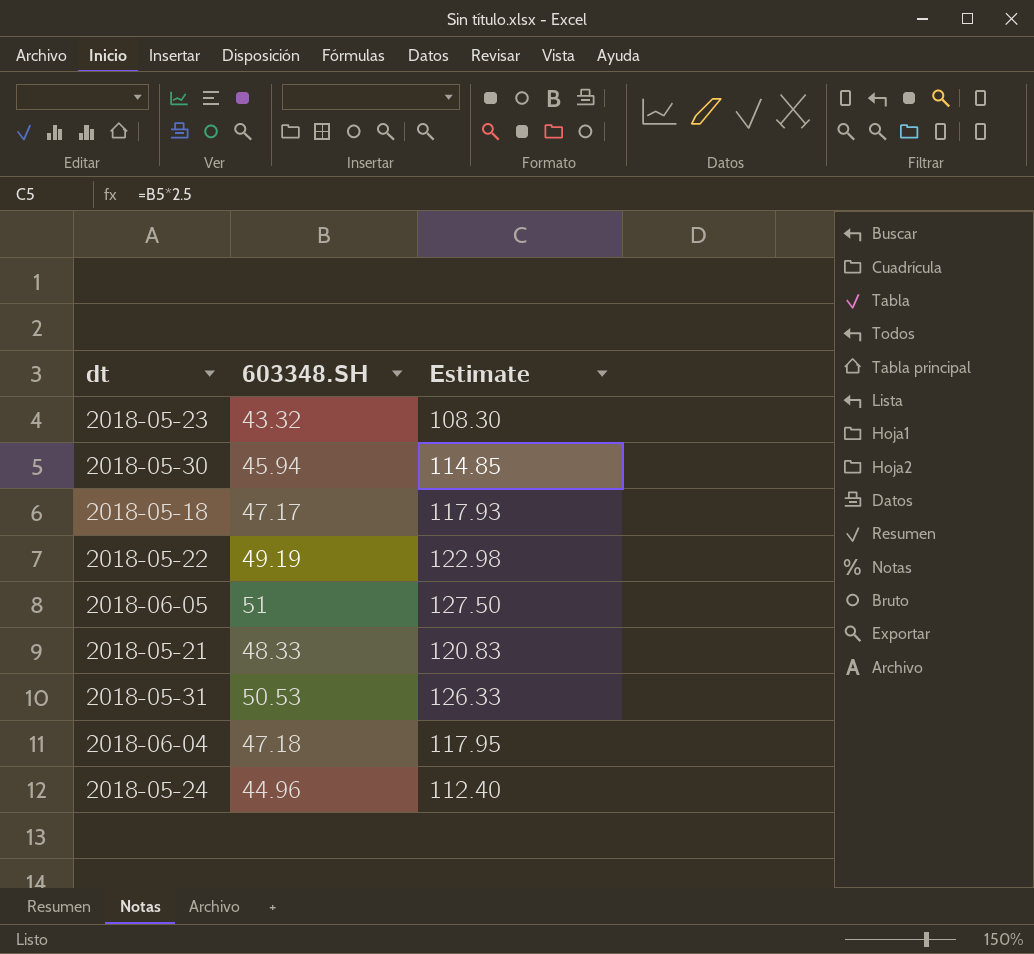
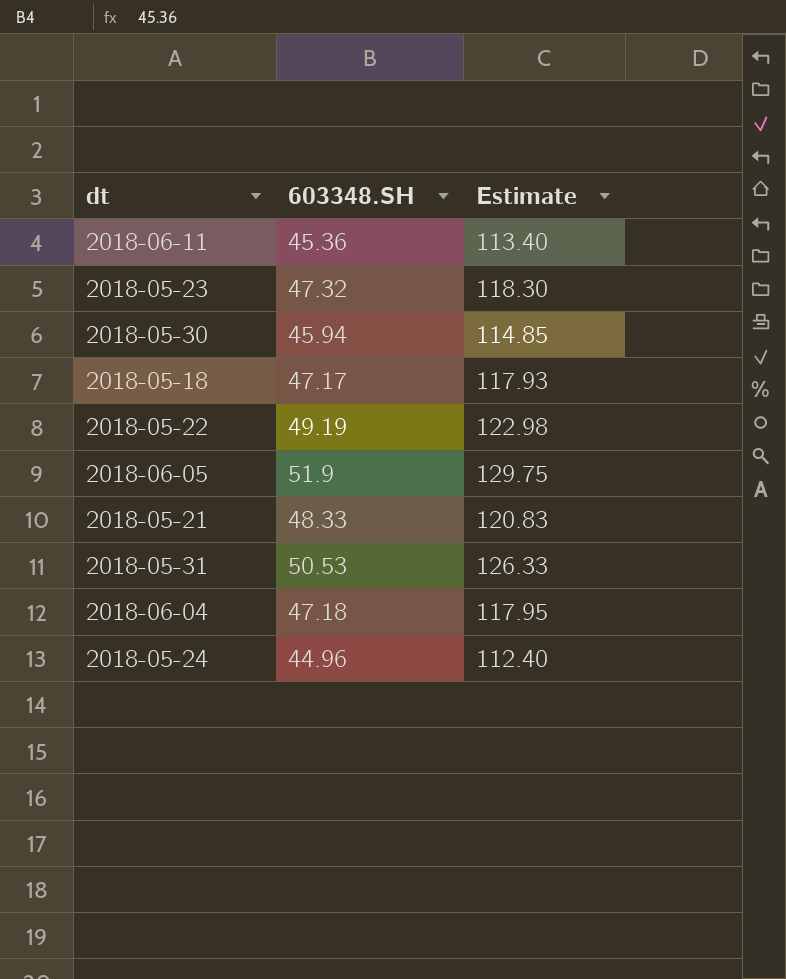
row 2018-06-11: none -> 45.36 | 113.40
2018-05-23 | 603348.SH: 43.32 -> 47.32
2018-05-23 | Estimate: 108.30 -> 118.30
2018-06-05 | 603348.SH: 51 -> 51.9
2018-06-05 | Estimate: 127.50 -> 129.75

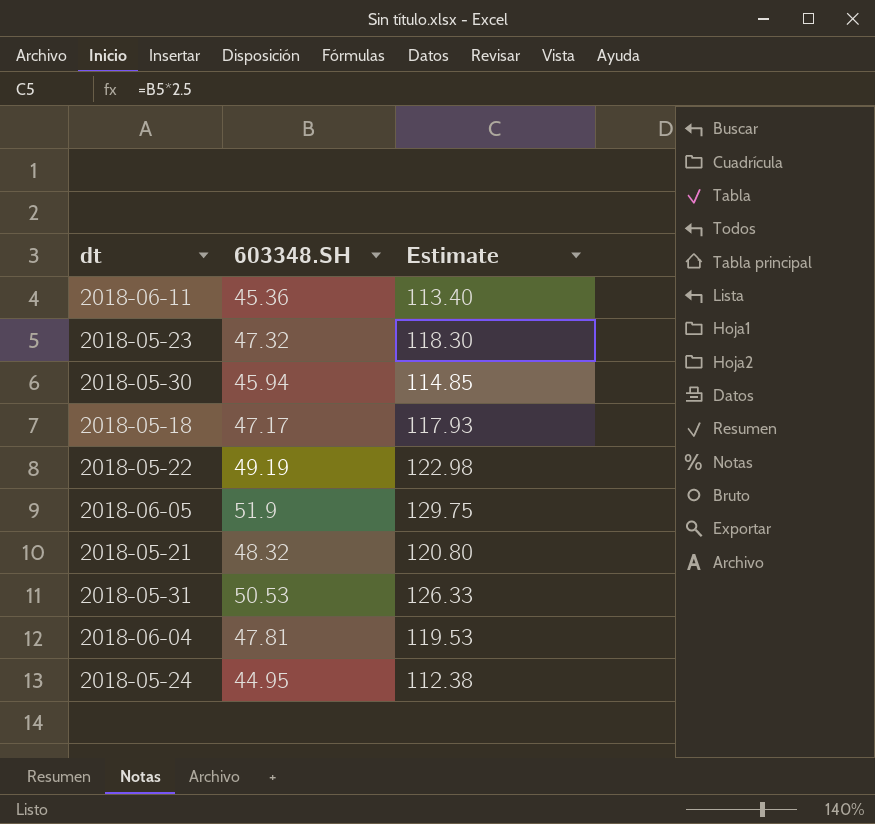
2018-05-21 | 603348.SH: 48.33 -> 48.32
2018-05-21 | Estimate: 120.83 -> 120.80
2018-06-04 | 603348.SH: 47.18 -> 47.81
2018-06-04 | Estimate: 117.95 -> 119.53
2018-05-24 | 603348.SH: 44.96 -> 44.95
2018-05-24 | Estimate: 112.40 -> 112.38

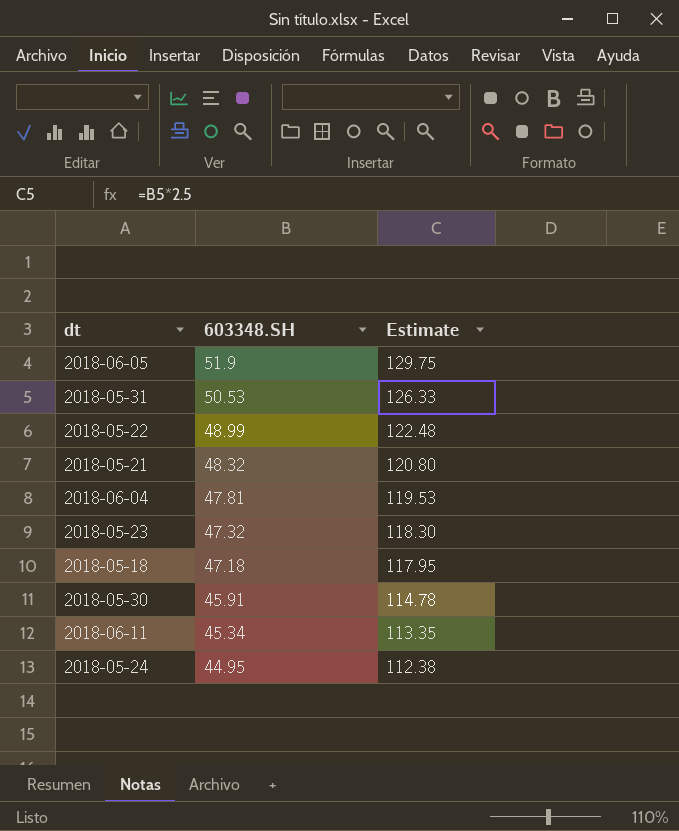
row order: none -> 603348.SH descending
2018-05-22 | 603348.SH: 49.19 -> 48.99
2018-05-22 | Estimate: 122.98 -> 122.48
2018-05-18 | 603348.SH: 47.17 -> 47.18
2018-05-18 | Estimate: 117.93 -> 117.95
2018-05-30 | 603348.SH: 45.94 -> 45.91
2018-05-30 | Estimate: 114.85 -> 114.78
2018-06-11 | 603348.SH: 45.36 -> 45.34
2018-06-11 | Estimate: 113.40 -> 113.35

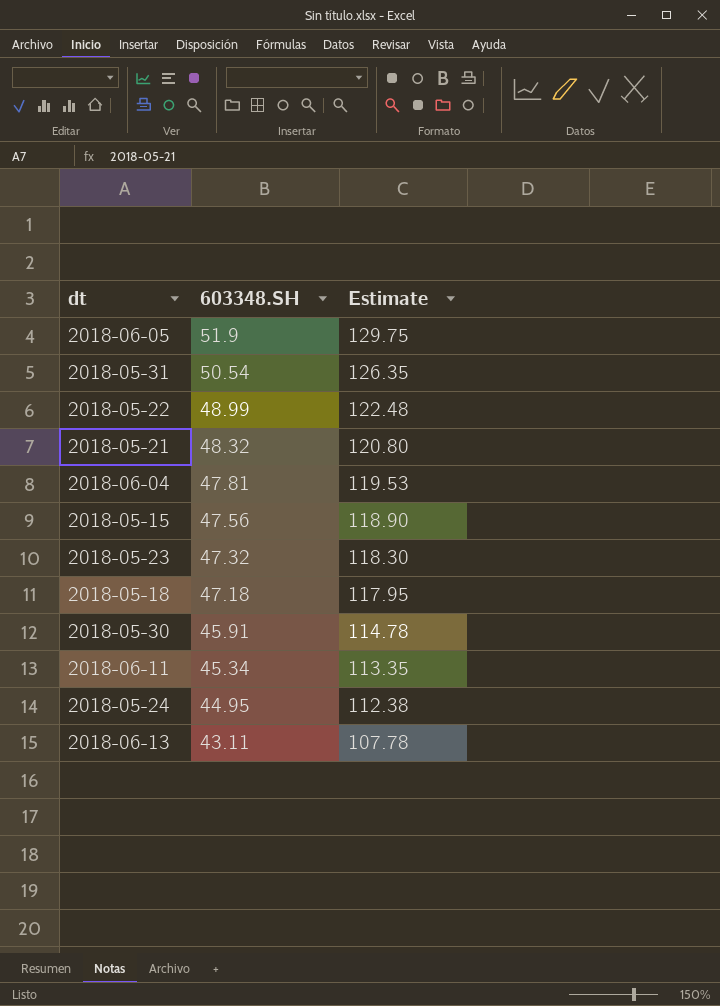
2018-05-31 | 603348.SH: 50.53 -> 50.54
2018-05-31 | Estimate: 126.33 -> 126.35
row 2018-05-15: none -> 47.56 | 118.90
row 2018-06-13: none -> 43.11 | 107.78

